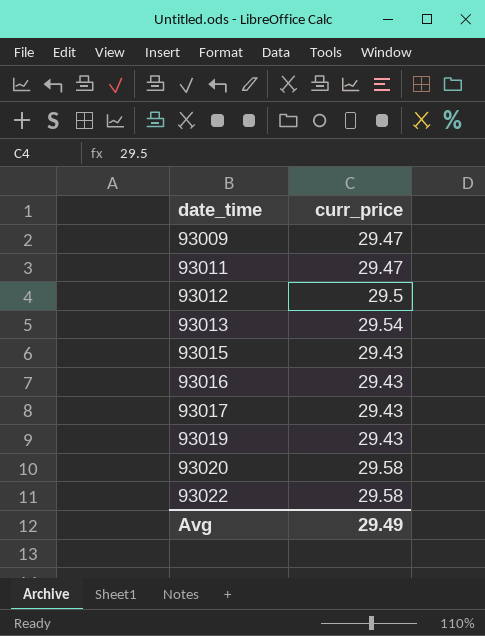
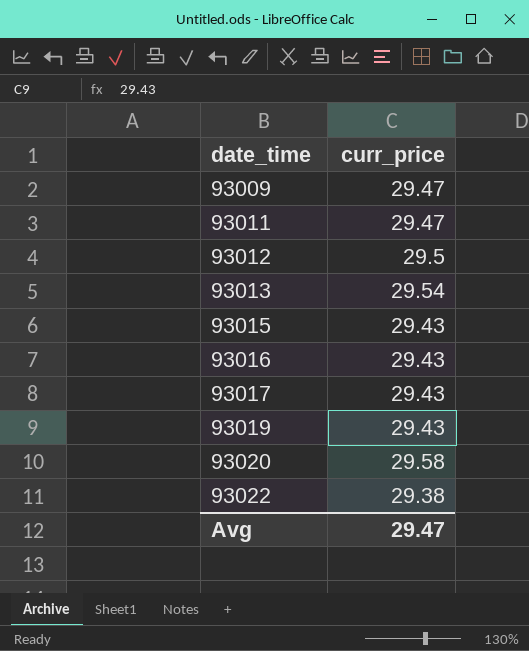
93022 | curr_price: 29.58 -> 29.38
Avg | curr_price: 29.49 -> 29.47

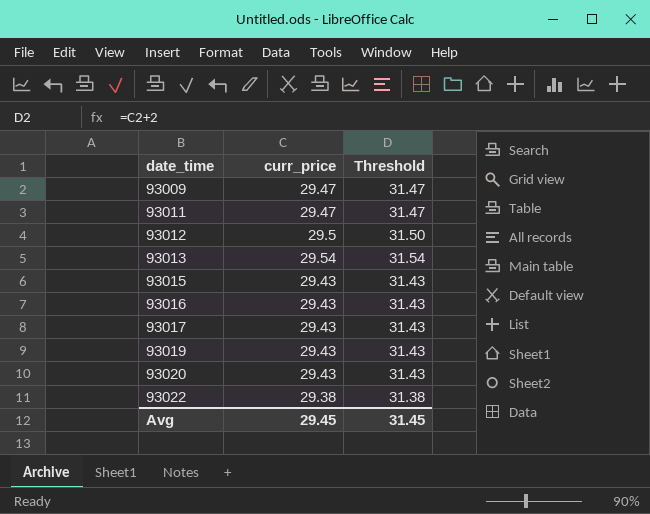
column Threshold | formula: none -> [curr_price] + 2
93020 | curr_price: 29.58 -> 29.43
Avg | curr_price: 29.47 -> 29.45

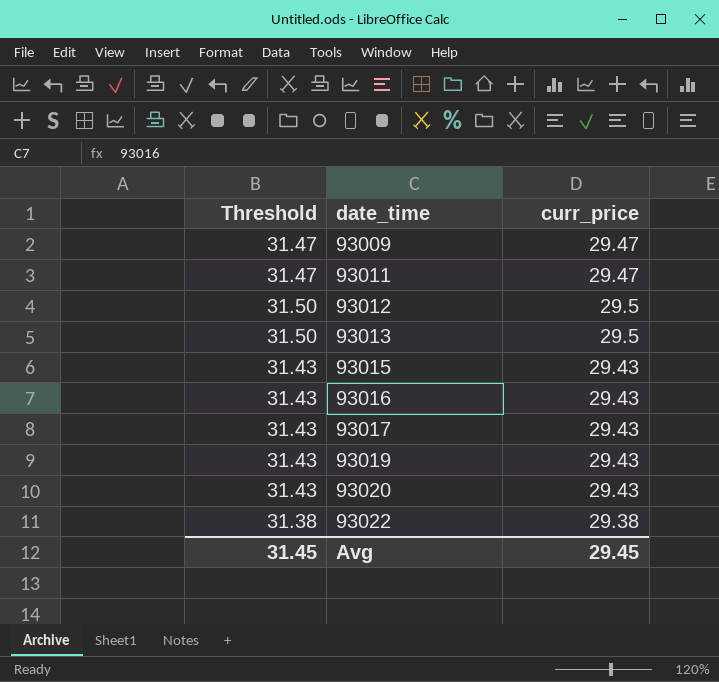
column Threshold | position: 3 -> 1
93013 | Threshold: 31.54 -> 31.50
93013 | curr_price: 29.54 -> 29.5

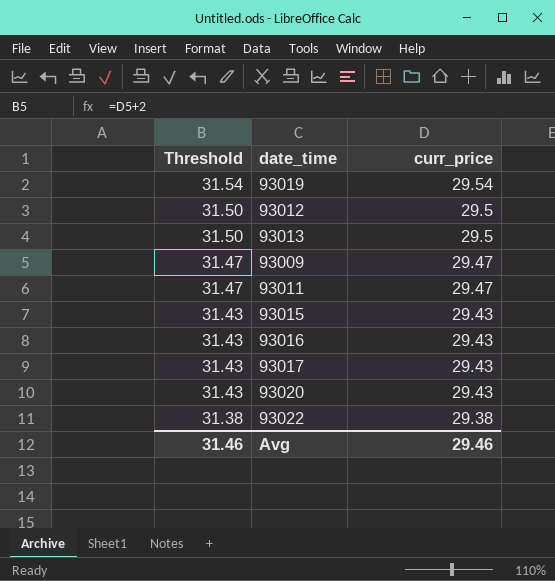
row order: date_time ascending -> Threshold descending
93019 | Threshold: 31.43 -> 31.54
93019 | curr_price: 29.43 -> 29.54
Avg | Threshold: 31.45 -> 31.46
Avg | curr_price: 29.45 -> 29.46

